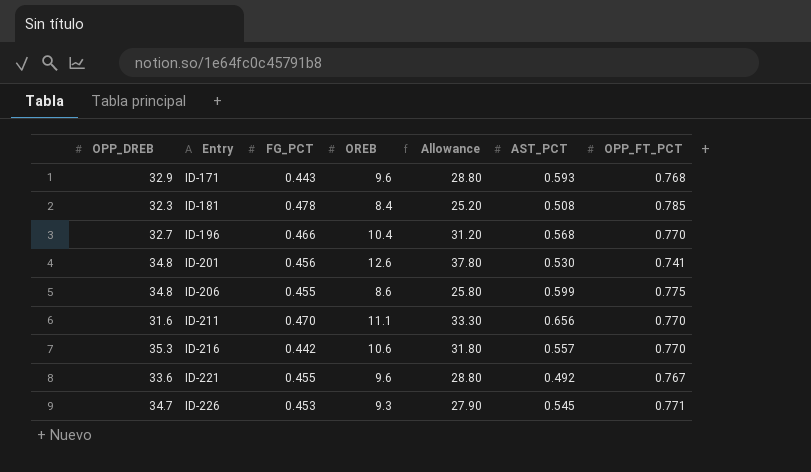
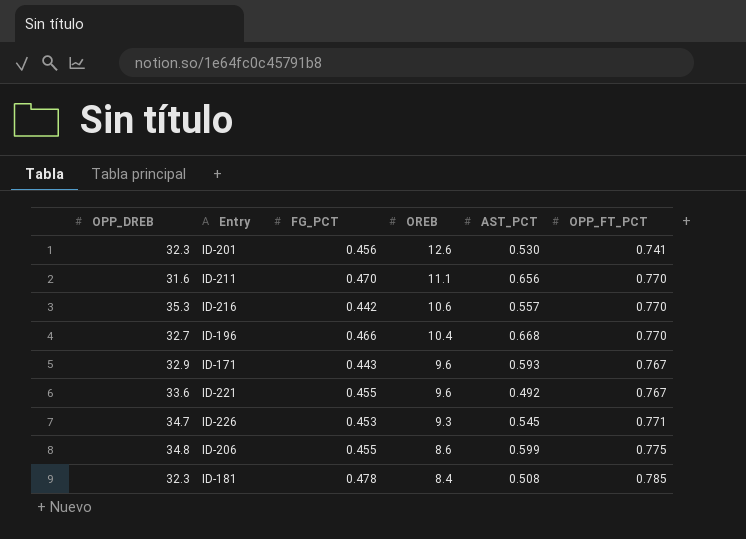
row order: Entry ascending -> OREB descending
column Allowance | formula: [OREB] * 3 -> none
ID-201 | OPP_DREB: 34.8 -> 32.3
ID-196 | AST_PCT: 0.568 -> 0.668
ID-171 | OPP_FT_PCT: 0.768 -> 0.767

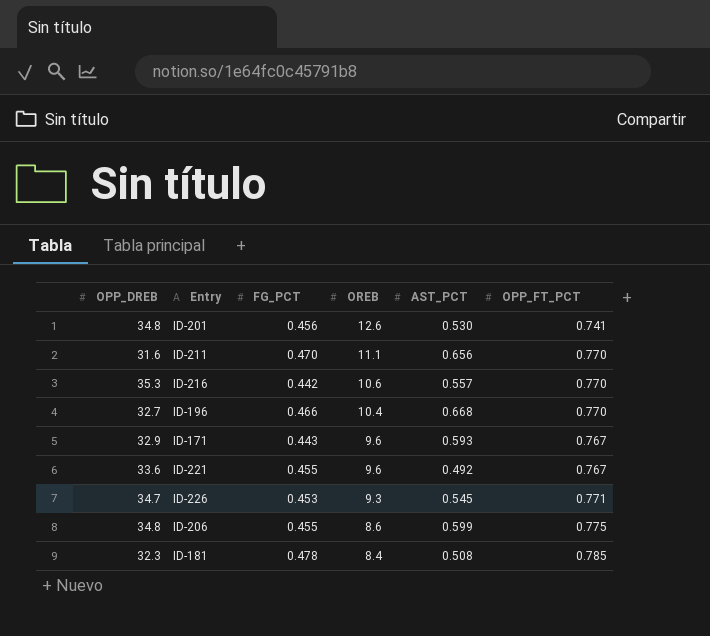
ID-201 | OPP_DREB: 32.3 -> 34.8

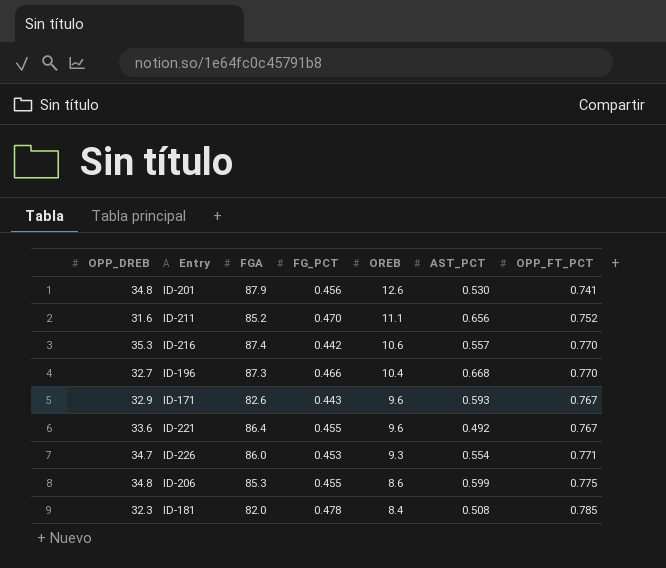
column FGA | position: none -> 3
ID-211 | OPP_FT_PCT: 0.770 -> 0.752
ID-226 | AST_PCT: 0.545 -> 0.554

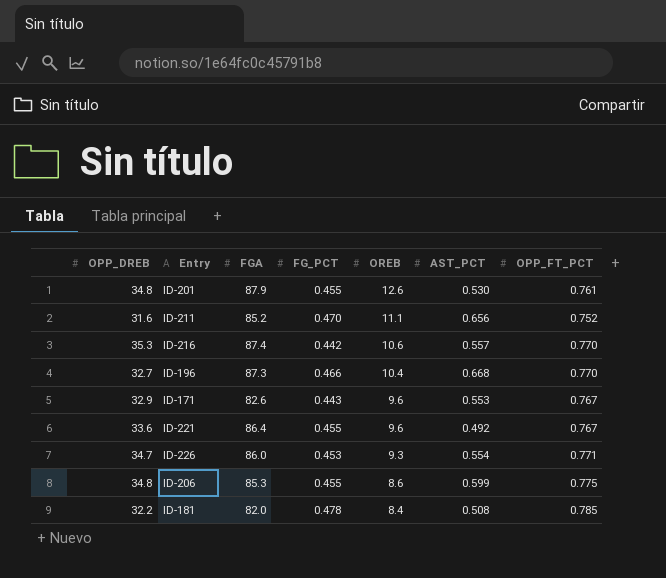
ID-201 | FG_PCT: 0.456 -> 0.455
ID-201 | OPP_FT_PCT: 0.741 -> 0.761
ID-171 | AST_PCT: 0.593 -> 0.553
ID-181 | OPP_DREB: 32.3 -> 32.2

